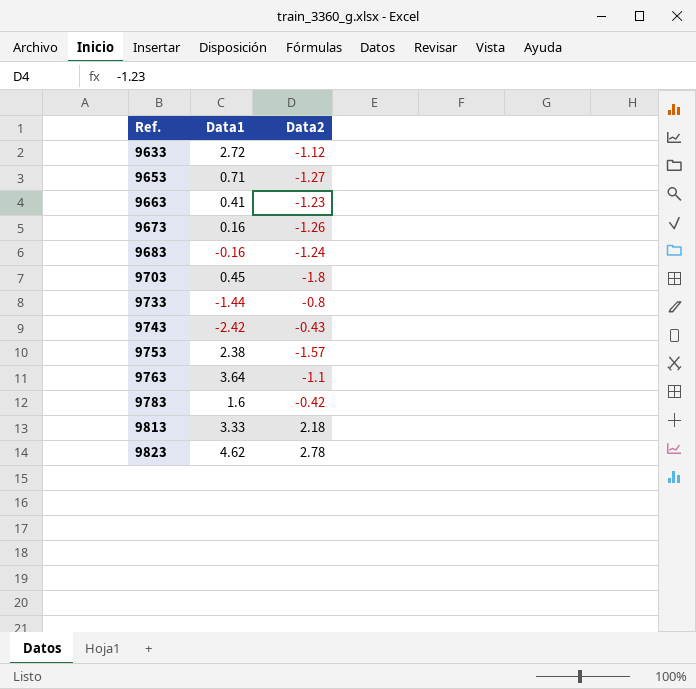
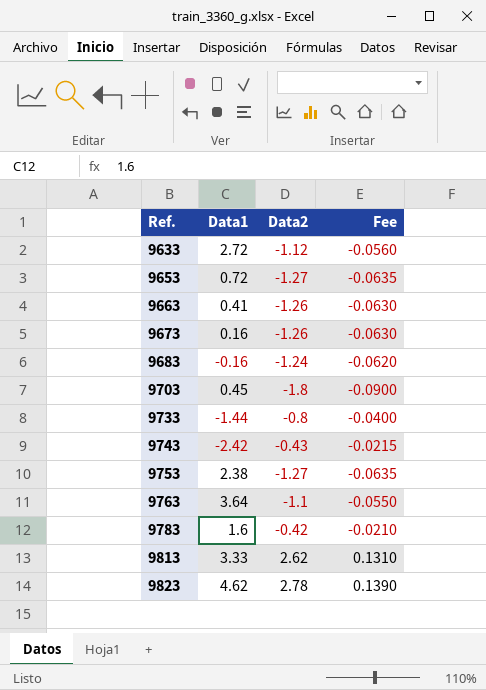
column Fee | formula: none -> [Data2] * 0.05
9653 | Data1: 0.71 -> 0.72
9663 | Data2: -1.23 -> -1.26
9753 | Data2: -1.57 -> -1.27
9813 | Data2: 2.18 -> 2.62

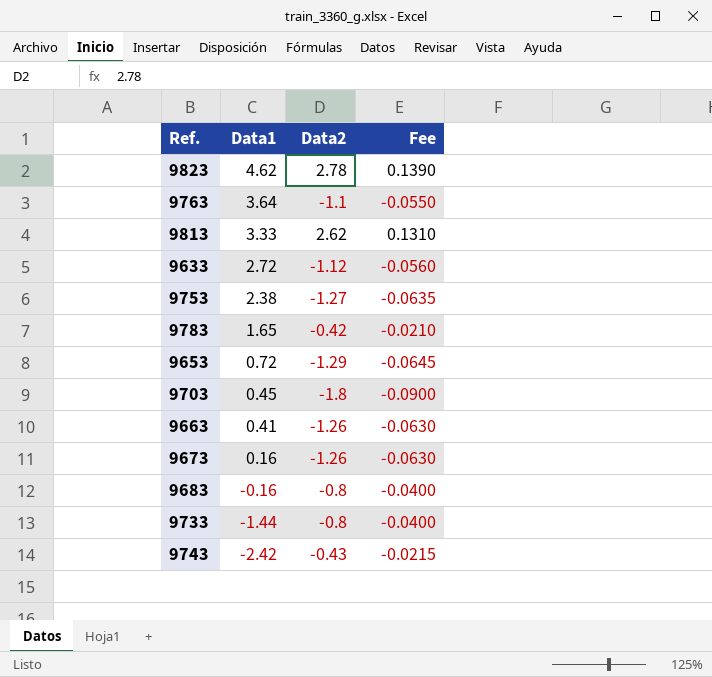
row order: Ref. ascending -> Data1 descending
9783 | Data1: 1.6 -> 1.65
9653 | Data2: -1.27 -> -1.29
9653 | Fee: -0.0635 -> -0.0645
9683 | Data2: -1.24 -> -0.8
9683 | Fee: -0.0620 -> -0.0400

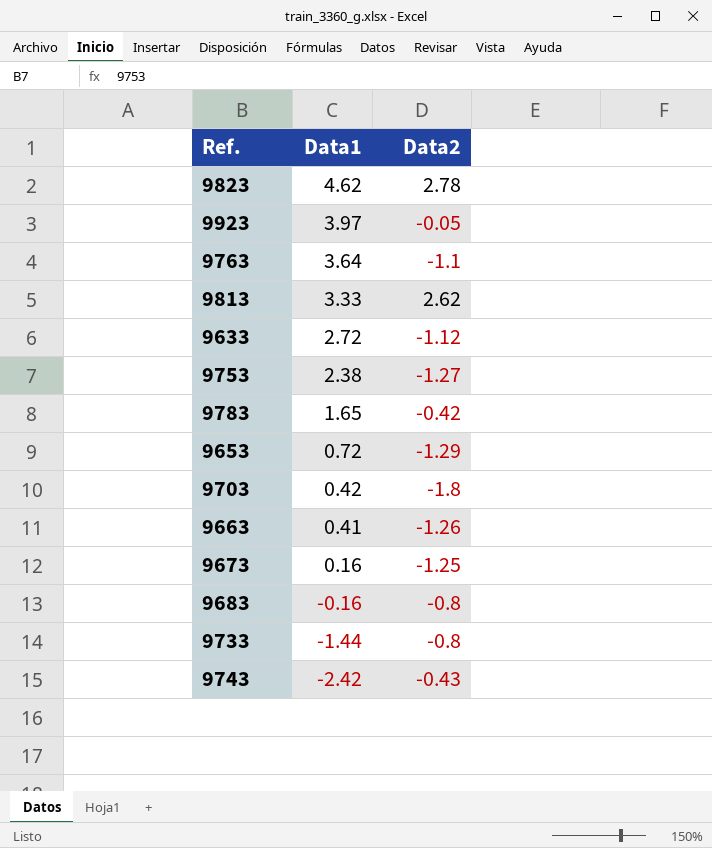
column Fee | formula: [Data2] * 0.05 -> none
row 9923: none -> 3.97 | -0.05
9703 | Data1: 0.45 -> 0.42
9673 | Data2: -1.26 -> -1.25

